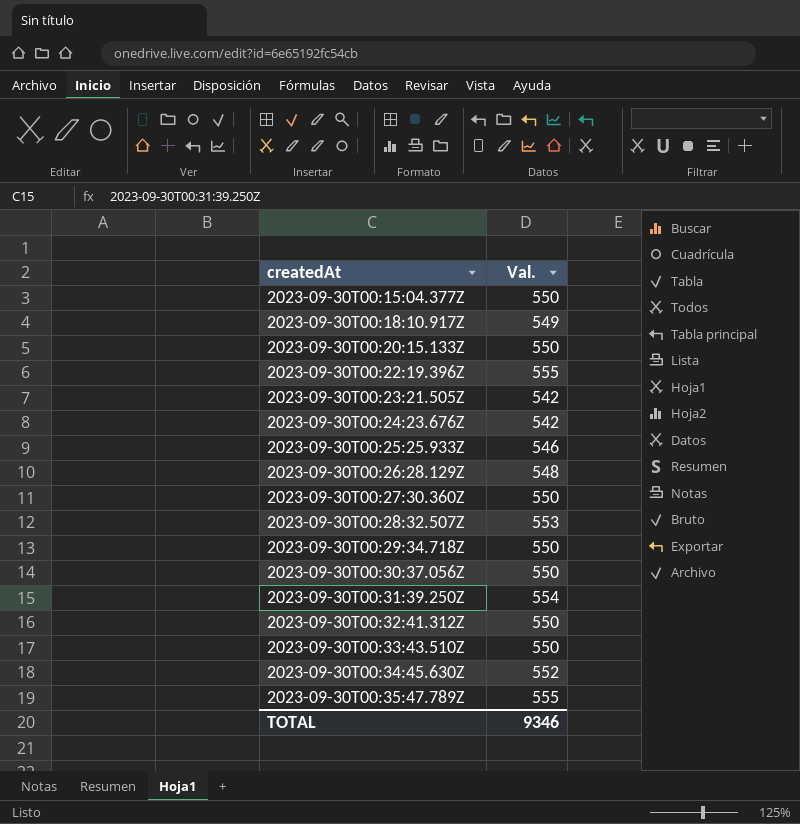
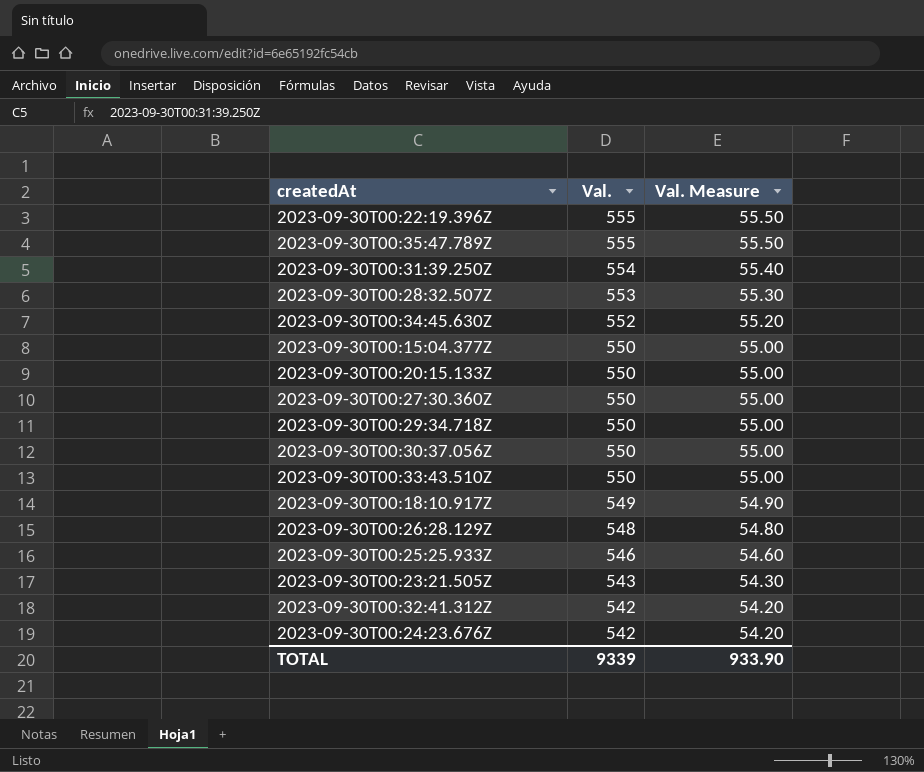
row order: createdAt ascending -> Val. descending
column Val. Measure | formula: none -> [Val.] * 0.1
2023-09-30T00:23:21.505Z | Val.: 542 -> 543
2023-09-30T00:32:41.312Z | Val.: 550 -> 542
TOTAL | Val.: 9346 -> 9339

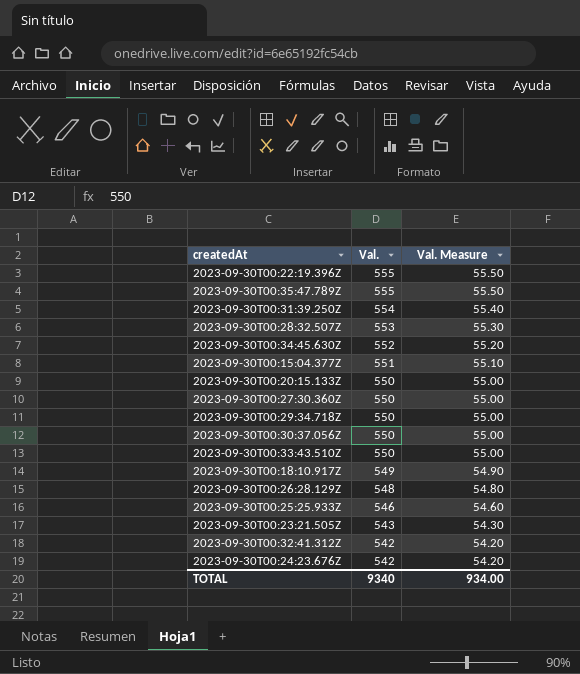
2023-09-30T00:15:04.377Z | Val.: 550 -> 551
2023-09-30T00:15:04.377Z | Val. Measure: 55.00 -> 55.10
TOTAL | Val.: 9339 -> 9340
TOTAL | Val. Measure: 933.90 -> 934.00

